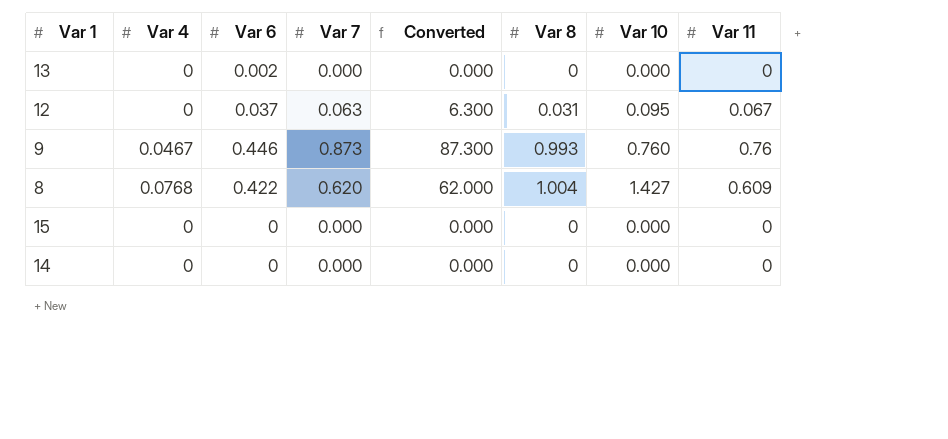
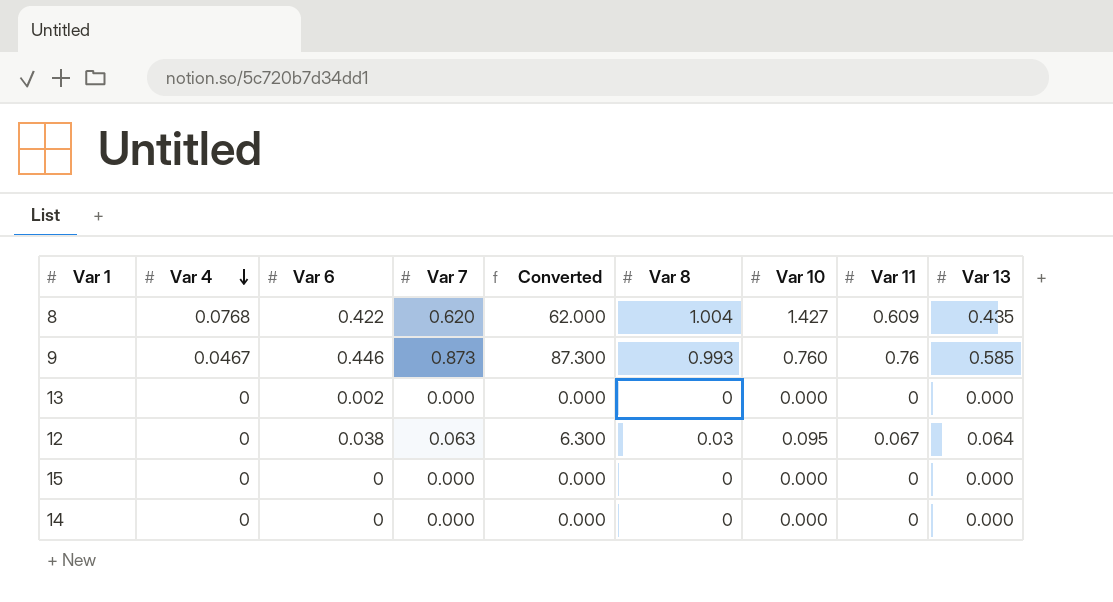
row order: none -> Var 4 descending
column Var 13 | position: none -> 9
12 | Var 6: 0.037 -> 0.038
12 | Var 8: 0.031 -> 0.03

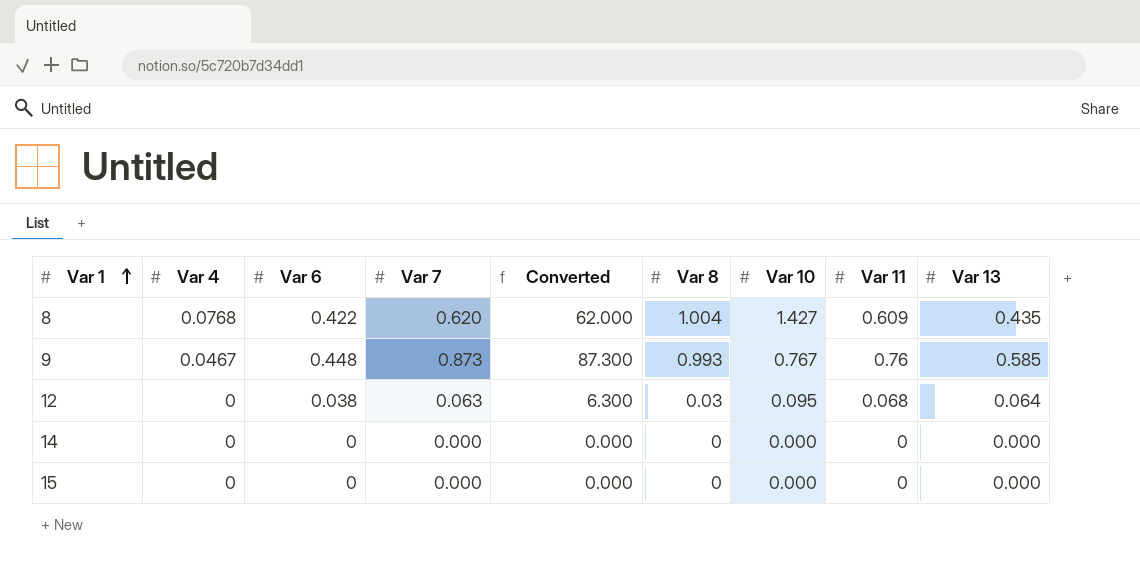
row order: Var 4 descending -> Var 1 ascending
row 13: 0 | 0.002 | 0.000 | 0.000 | 0 | 0.000 | 0 | 0.000 -> none
9 | Var 6: 0.446 -> 0.448
9 | Var 10: 0.760 -> 0.767
12 | Var 11: 0.067 -> 0.068

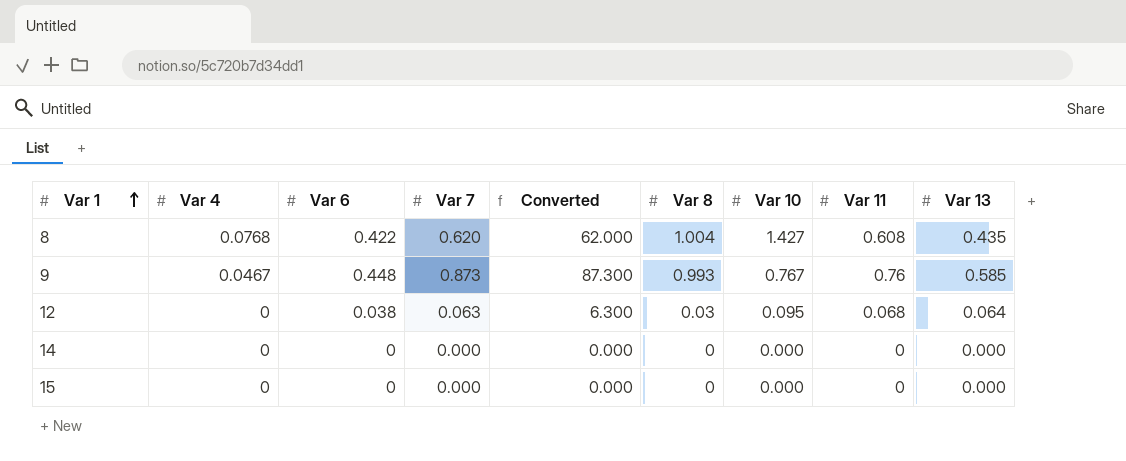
8 | Var 11: 0.609 -> 0.608

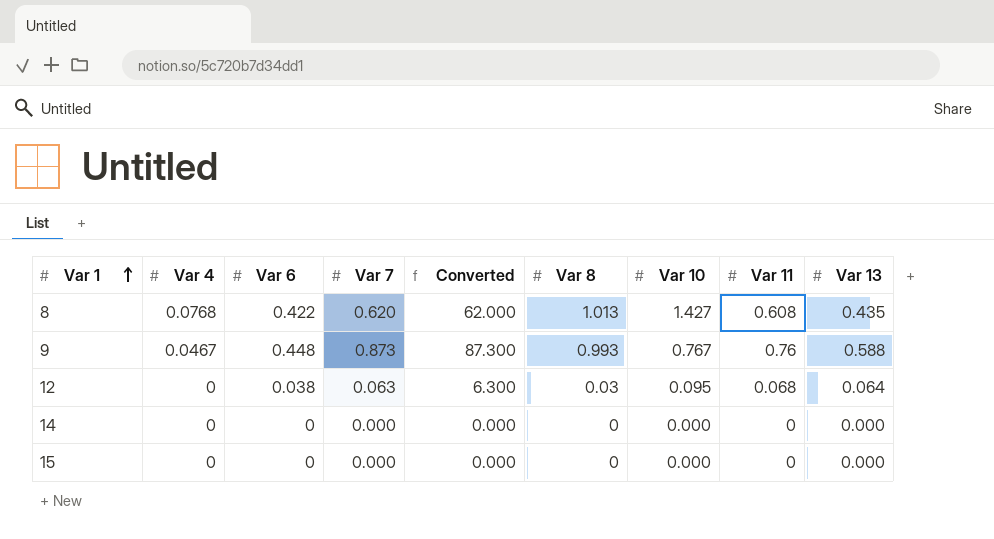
8 | Var 8: 1.004 -> 1.013
9 | Var 13: 0.585 -> 0.588

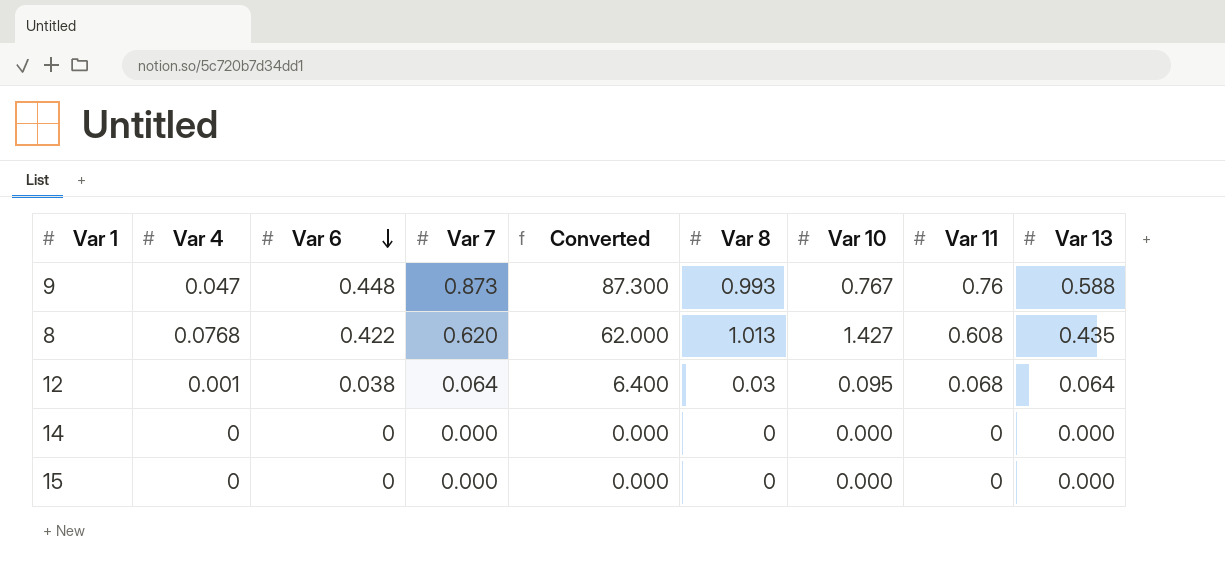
row order: Var 1 ascending -> Var 6 descending
9 | Var 4: 0.0467 -> 0.047
12 | Var 4: 0 -> 0.001
12 | Var 7: 0.063 -> 0.064
12 | Converted: 6.300 -> 6.400

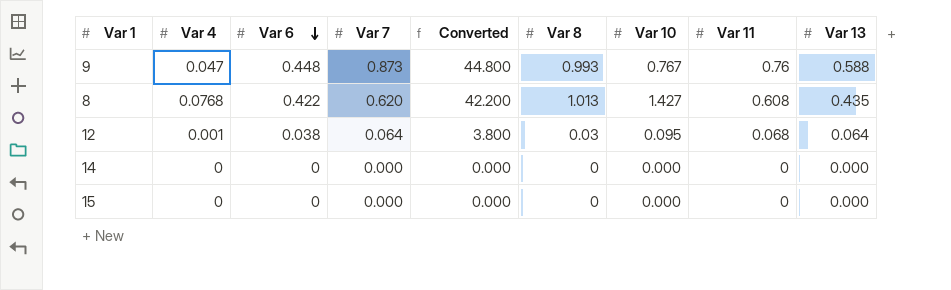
column Converted | formula: [Var 7] * 100 -> [Var 6] * 100

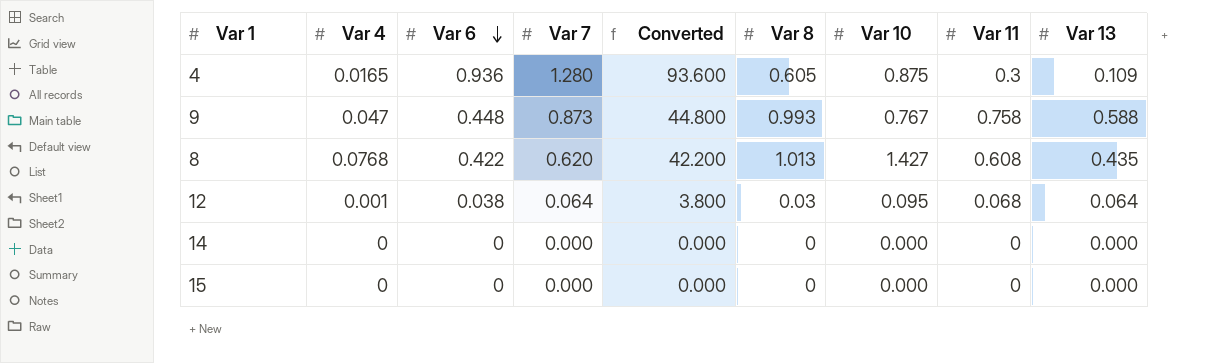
row 4: none -> 0.0165 | 0.936 | 1.280 | 93.600 | 0.605 | 0.875 | 0.3 | 0.109
9 | Var 11: 0.76 -> 0.758

